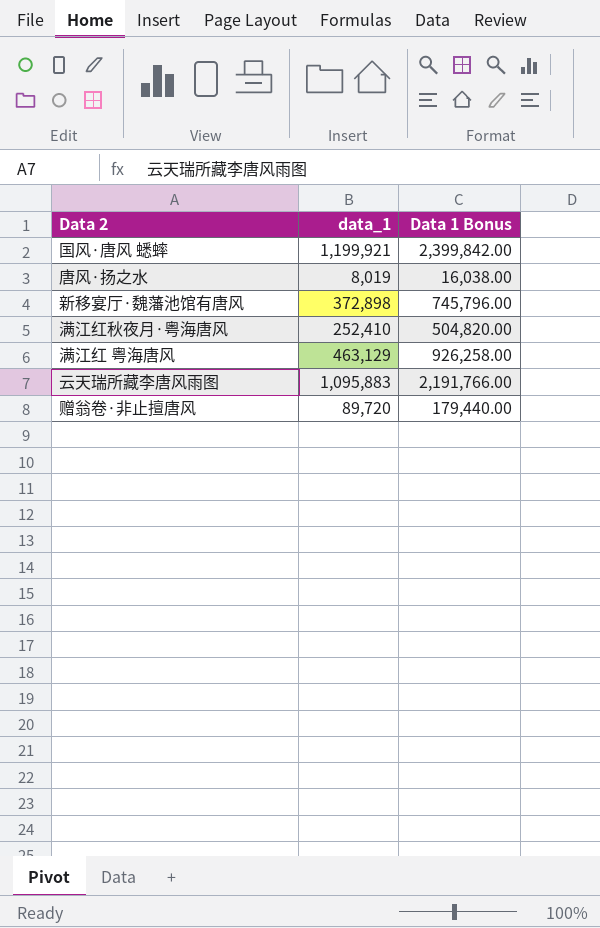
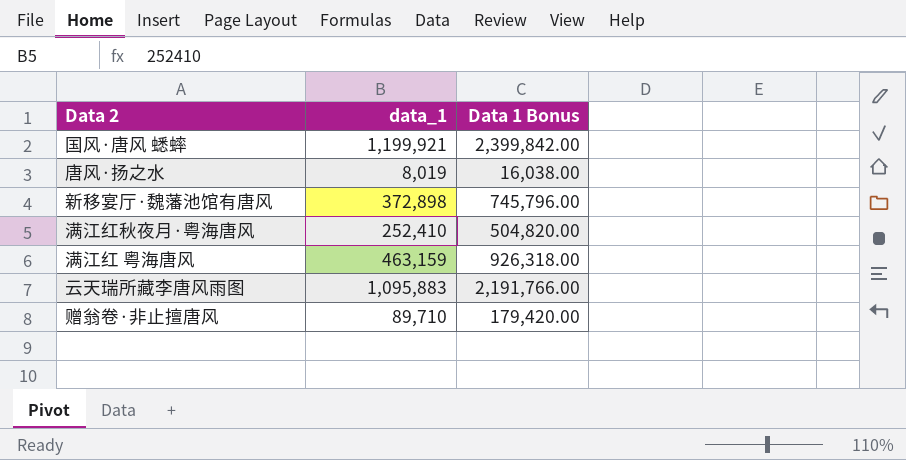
满江红 粤海唐风 | data_1: 463,129 -> 463,159
满江红 粤海唐风 | Data 1 Bonus: 926,258.00 -> 926,318.00
赠翁卷·非止擅唐风 | data_1: 89,720 -> 89,710
赠翁卷·非止擅唐风 | Data 1 Bonus: 179,440.00 -> 179,420.00

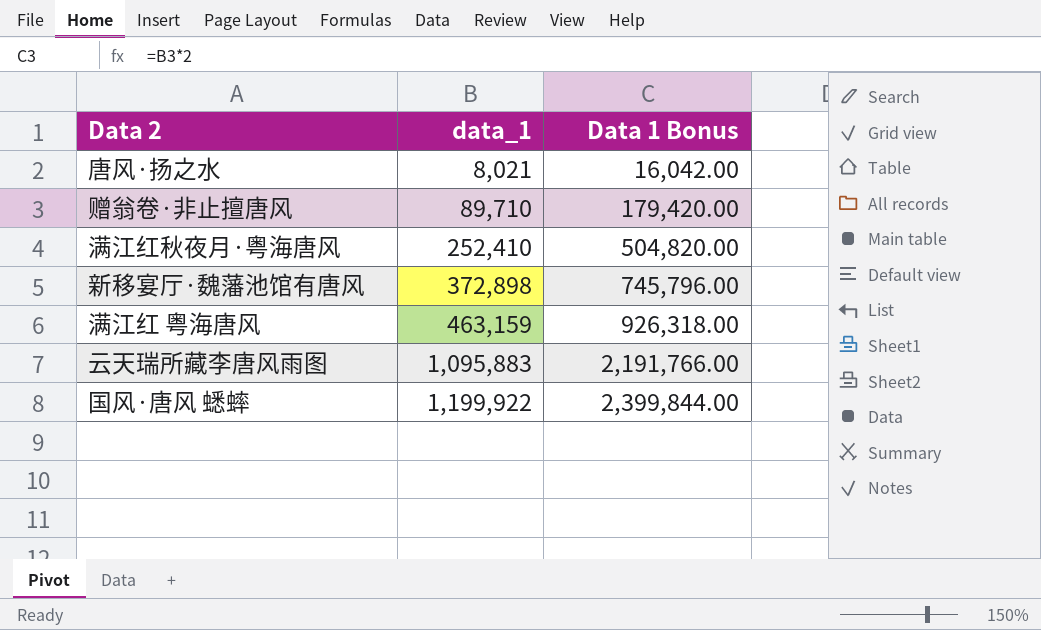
row order: none -> data_1 ascending
唐风·扬之水 | data_1: 8,019 -> 8,021
唐风·扬之水 | Data 1 Bonus: 16,038.00 -> 16,042.00
国风·唐风 蟋蟀 | data_1: 1,199,921 -> 1,199,922
国风·唐风 蟋蟀 | Data 1 Bonus: 2,399,842.00 -> 2,399,844.00

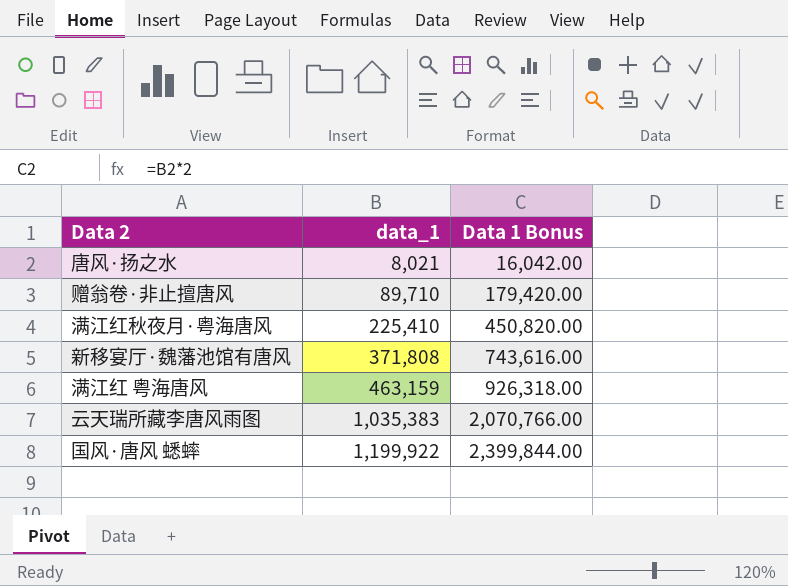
满江红秋夜月·粤海唐风 | data_1: 252,410 -> 225,410
满江红秋夜月·粤海唐风 | Data 1 Bonus: 504,820.00 -> 450,820.00
新移宴厅·魏藩池馆有唐风 | data_1: 372,898 -> 371,808
新移宴厅·魏藩池馆有唐风 | Data 1 Bonus: 745,796.00 -> 743,616.00
云天瑞所藏李唐风雨图 | data_1: 1,095,883 -> 1,035,383
云天瑞所藏李唐风雨图 | Data 1 Bonus: 2,191,766.00 -> 2,070,766.00

